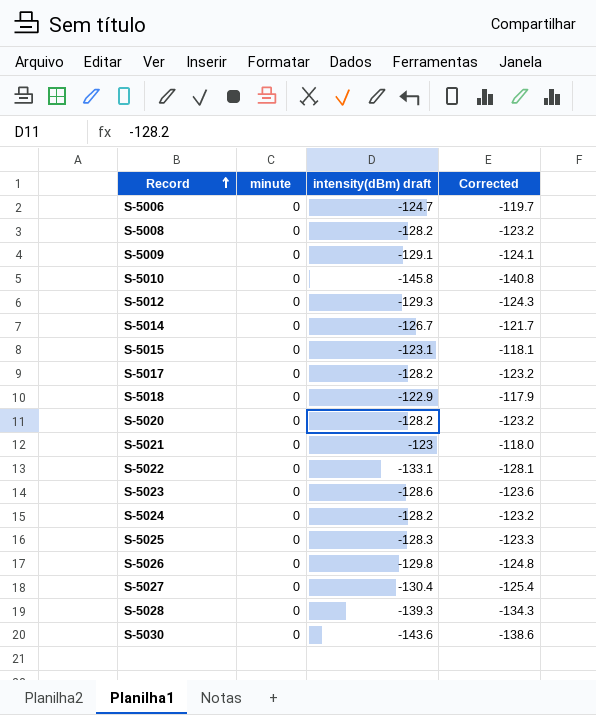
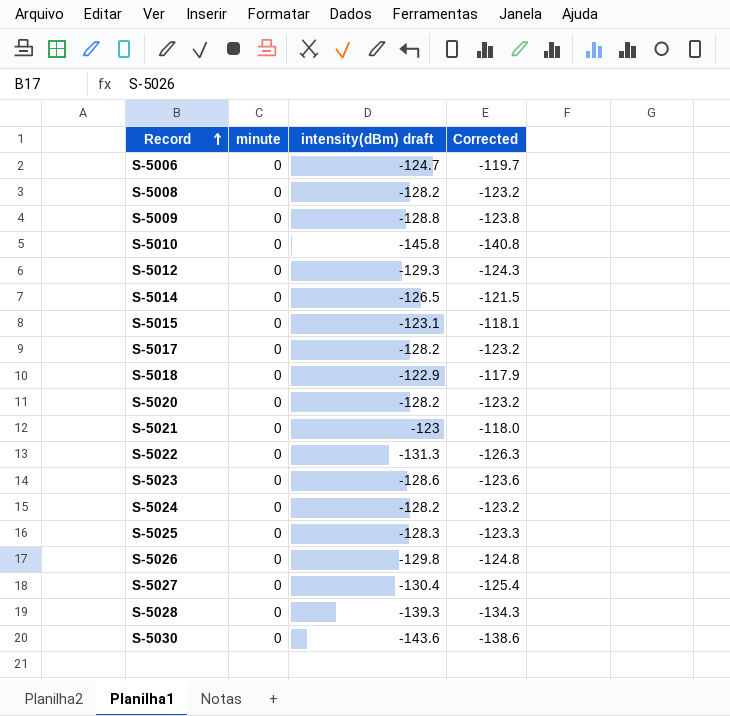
S-5009 | intensity(dBm) draft: -129.1 -> -128.8
S-5009 | Corrected: -124.1 -> -123.8
S-5014 | intensity(dBm) draft: -126.7 -> -126.5
S-5014 | Corrected: -121.7 -> -121.5
S-5022 | intensity(dBm) draft: -133.1 -> -131.3
S-5022 | Corrected: -128.1 -> -126.3

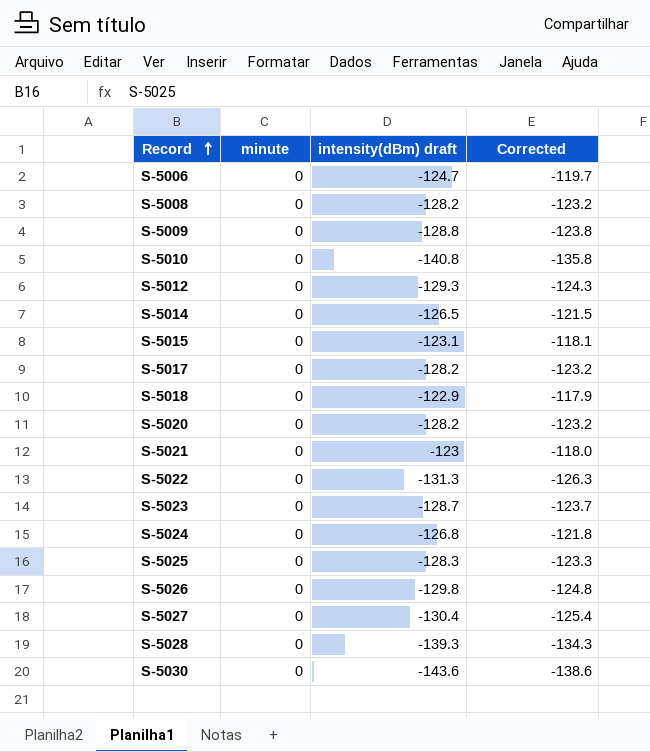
S-5010 | intensity(dBm) draft: -145.8 -> -140.8
S-5010 | Corrected: -140.8 -> -135.8
S-5023 | intensity(dBm) draft: -128.6 -> -128.7
S-5023 | Corrected: -123.6 -> -123.7
S-5024 | intensity(dBm) draft: -128.2 -> -126.8
S-5024 | Corrected: -123.2 -> -121.8

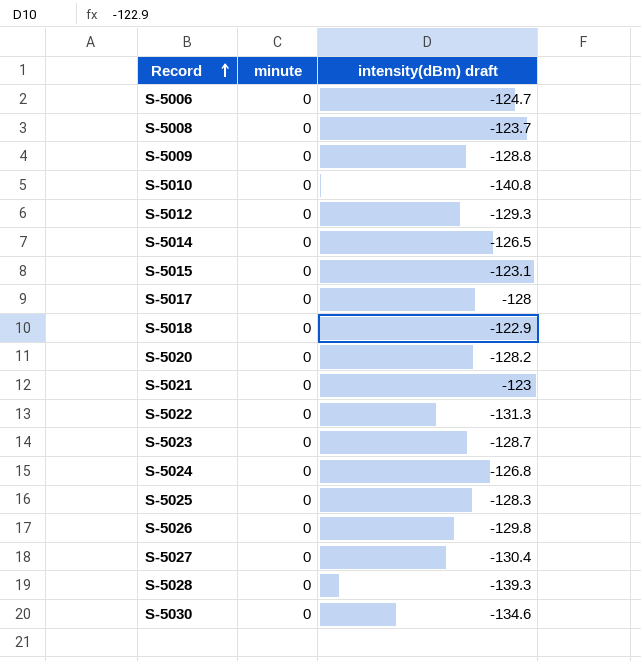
column Corrected | formula: [intensity(dBm) draft] + 5 -> none
S-5008 | intensity(dBm) draft: -128.2 -> -123.7
S-5017 | intensity(dBm) draft: -128.2 -> -128
S-5030 | intensity(dBm) draft: -143.6 -> -134.6

